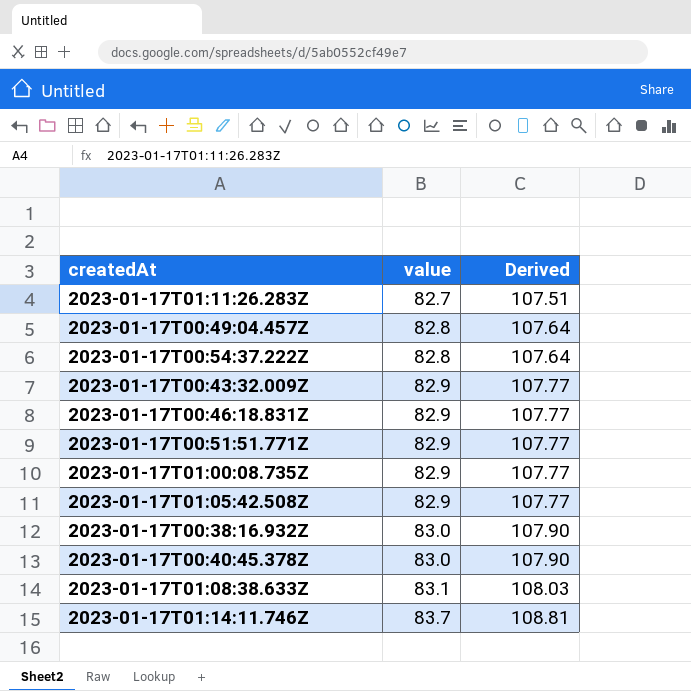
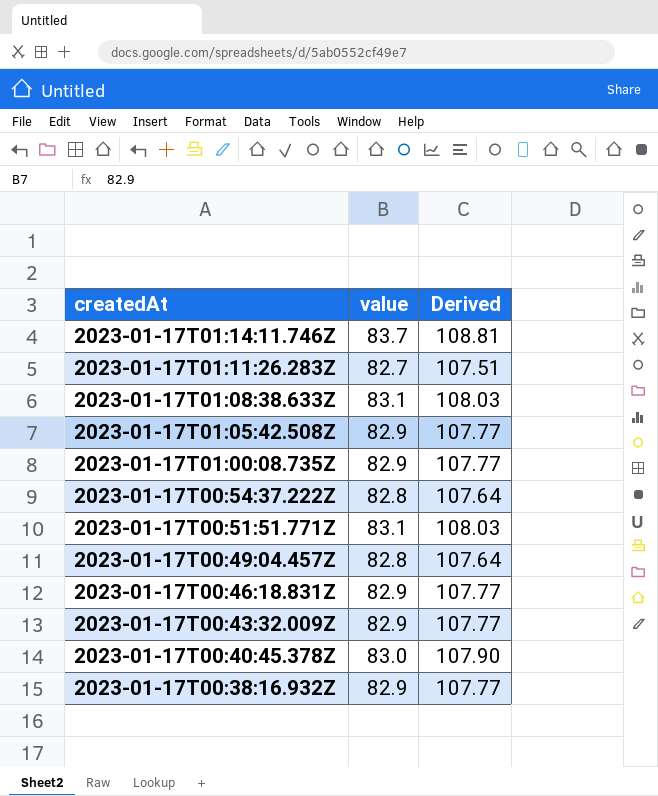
row order: value ascending -> createdAt descending
2023-01-17T00:51:51.771Z | value: 82.9 -> 83.1
2023-01-17T00:51:51.771Z | Derived: 107.77 -> 108.03
2023-01-17T00:38:16.932Z | value: 83.0 -> 82.9
2023-01-17T00:38:16.932Z | Derived: 107.90 -> 107.77

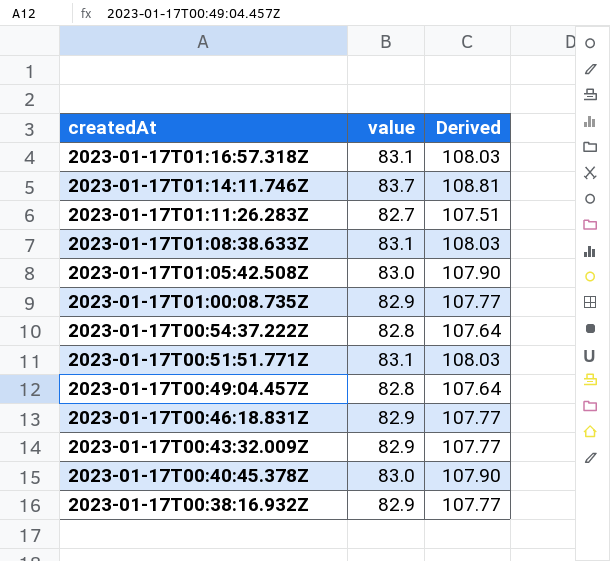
row 2023-01-17T01:16:57.318Z: none -> 83.1 | 108.03
2023-01-17T01:05:42.508Z | value: 82.9 -> 83.0
2023-01-17T01:05:42.508Z | Derived: 107.77 -> 107.90

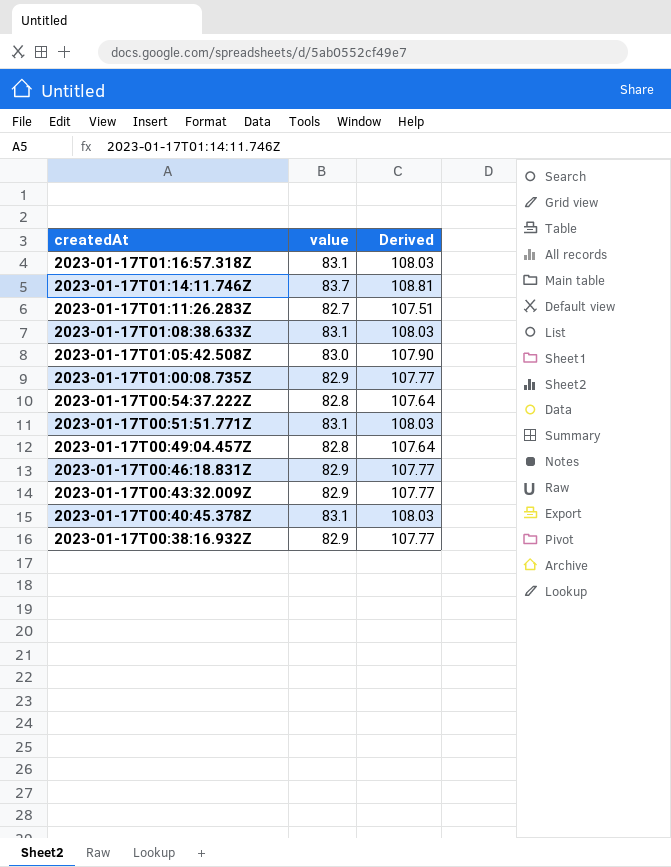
2023-01-17T00:40:45.378Z | value: 83.0 -> 83.1
2023-01-17T00:40:45.378Z | Derived: 107.90 -> 108.03

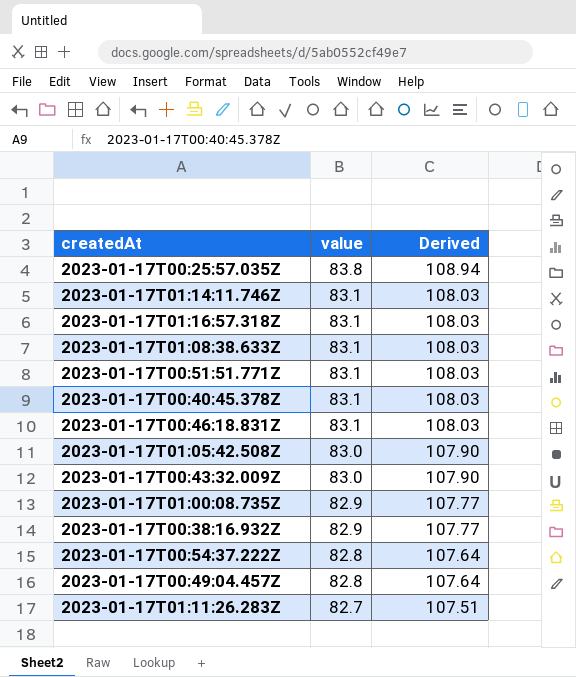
row order: createdAt descending -> value descending
row 2023-01-17T00:25:57.035Z: none -> 83.8 | 108.94
2023-01-17T01:14:11.746Z | value: 83.7 -> 83.1
2023-01-17T01:14:11.746Z | Derived: 108.81 -> 108.03
2023-01-17T00:46:18.831Z | value: 82.9 -> 83.1
2023-01-17T00:46:18.831Z | Derived: 107.77 -> 108.03
2023-01-17T00:43:32.009Z | value: 82.9 -> 83.0
2023-01-17T00:43:32.009Z | Derived: 107.77 -> 107.90

